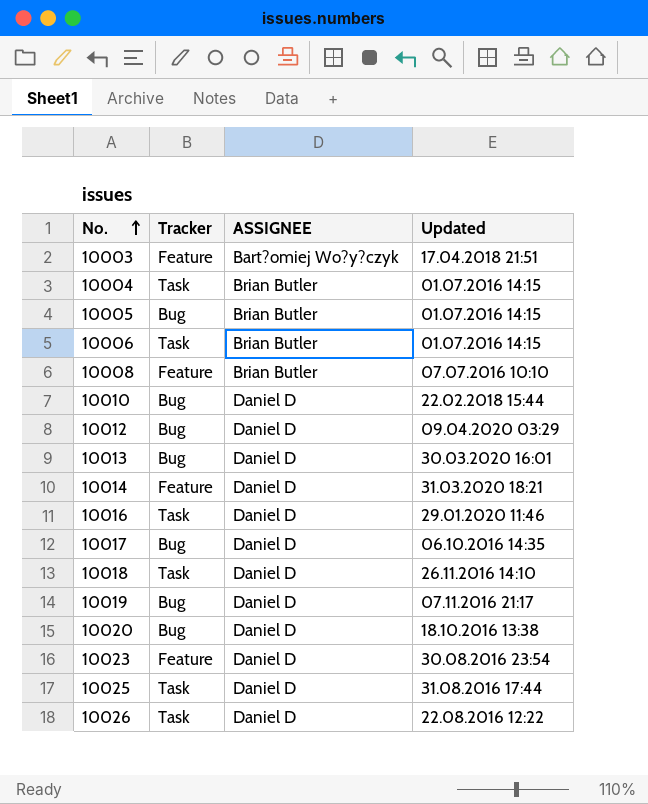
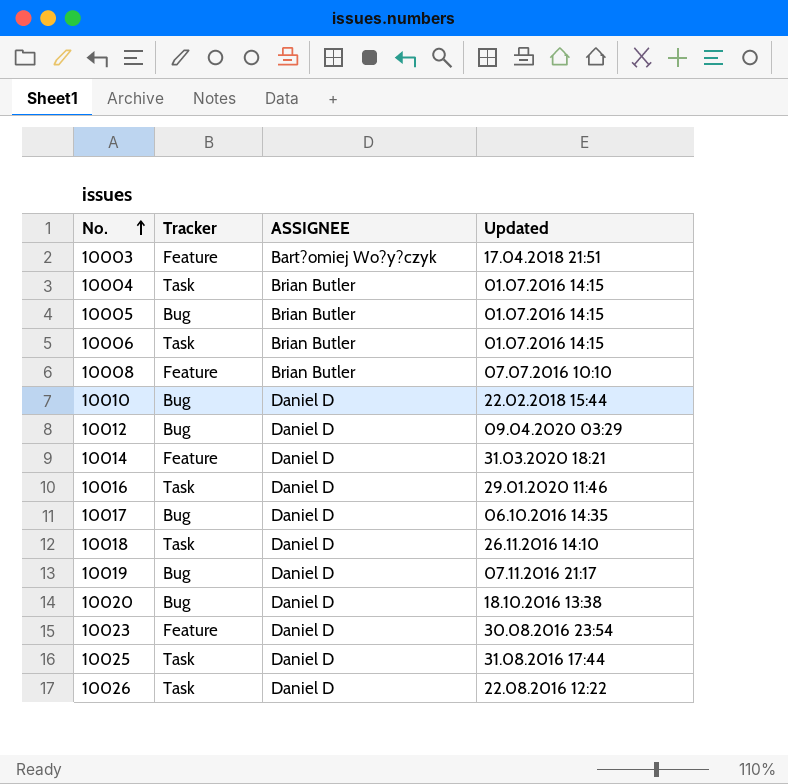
row 10013: Bug | Daniel D | 30.03.2020 16:01 -> none

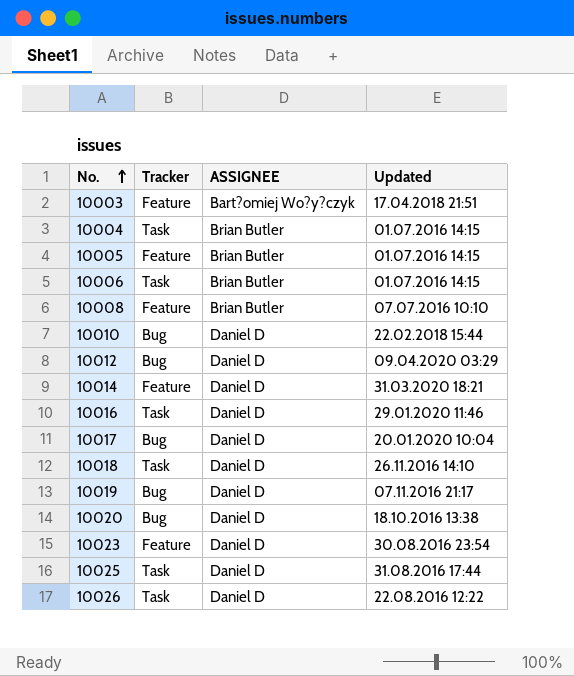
10005 | Tracker: Bug -> Feature
10017 | Updated: 06.10.2016 14:35 -> 20.01.2020 10:04

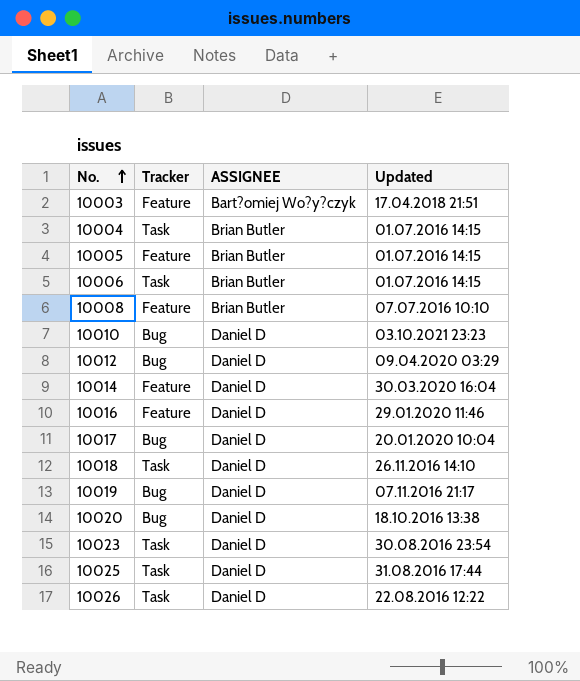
10010 | Updated: 22.02.2018 15:44 -> 03.10.2021 23:23
10014 | Updated: 31.03.2020 18:21 -> 30.03.2020 16:04
10016 | Tracker: Task -> Feature
10023 | Tracker: Feature -> Task

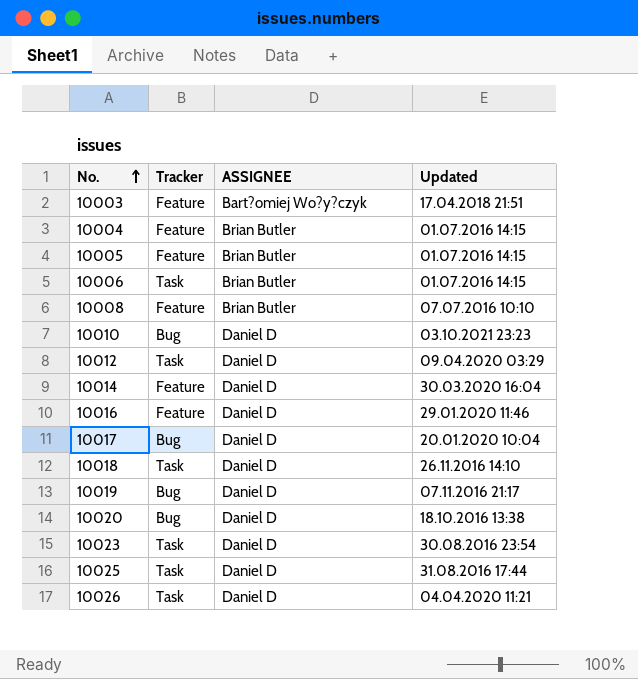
10004 | Tracker: Task -> Feature
10012 | Tracker: Bug -> Task
10026 | Updated: 22.08.2016 12:22 -> 04.04.2020 11:21

